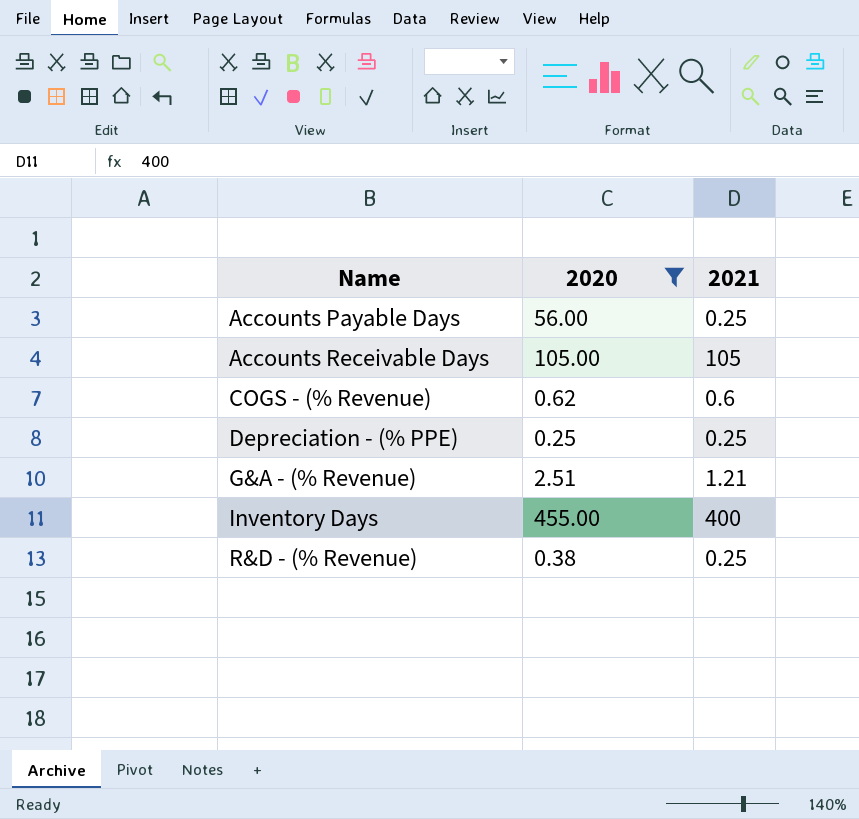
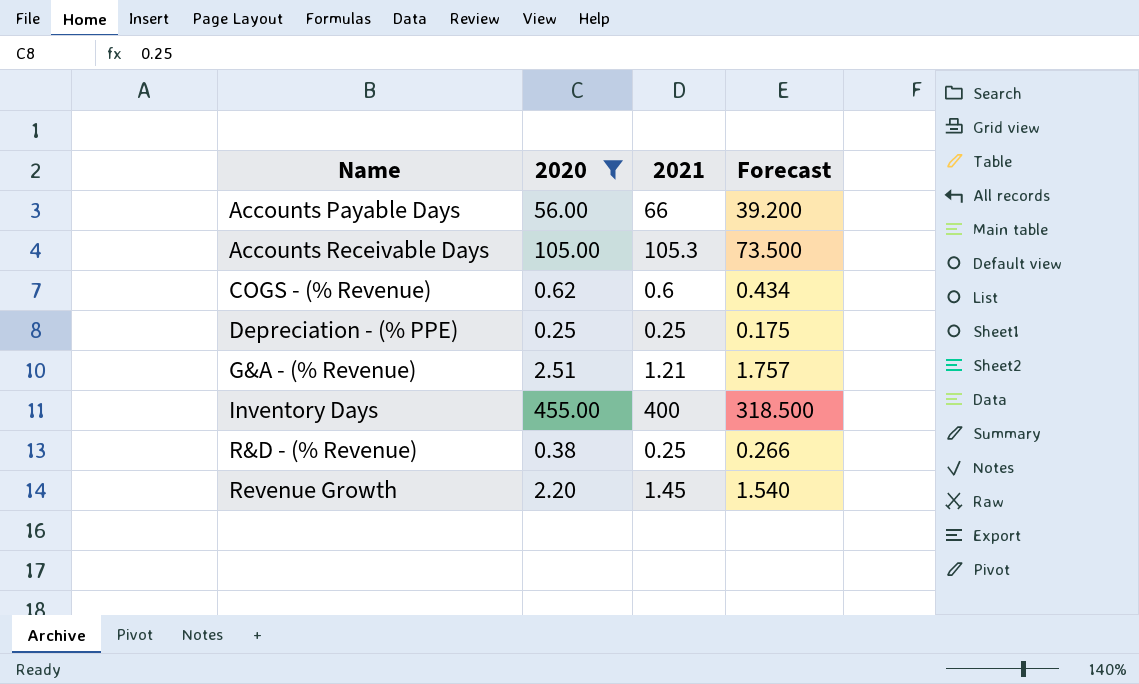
column Forecast | formula: none -> [2020] * 0.7
Accounts Payable Days | 2021: 0.25 -> 66
Accounts Receivable Days | 2021: 105 -> 105.3
row Revenue Growth: none -> 2.20 | 1.45 | 1.540

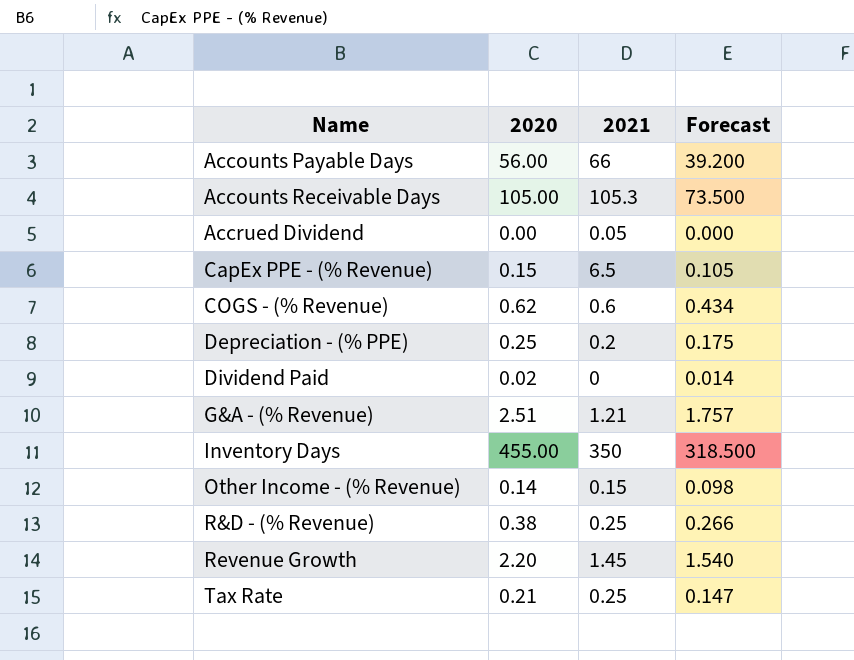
filter: 2020 >= 0.25 -> none
Depreciation - (% PPE) | 2021: 0.25 -> 0.2
Inventory Days | 2021: 400 -> 350

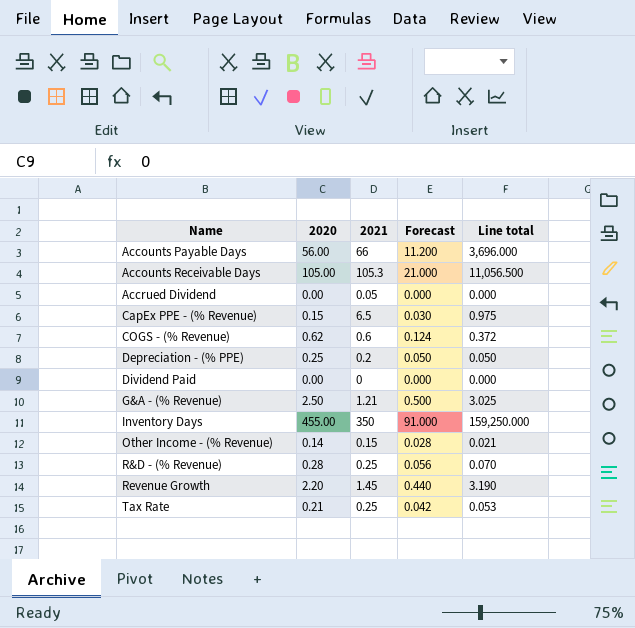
column Forecast | formula: [2020] * 0.7 -> [2020] * 0.2
column Line total | formula: none -> [2020] * [2021]
Dividend Paid | 2020: 0.02 -> 0.00
G&A - (% Revenue) | 2020: 2.51 -> 2.50
R&D - (% Revenue) | 2020: 0.38 -> 0.28

